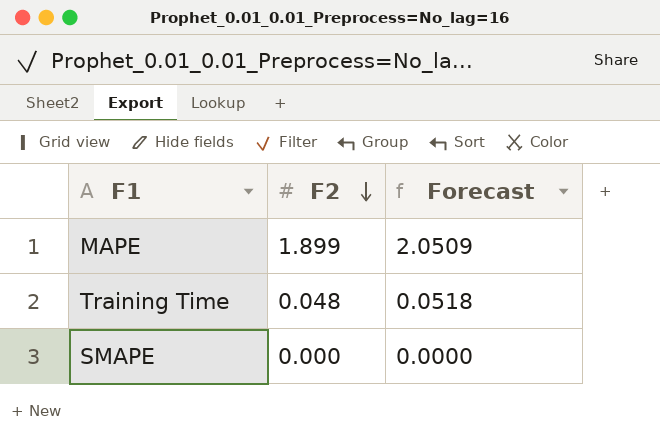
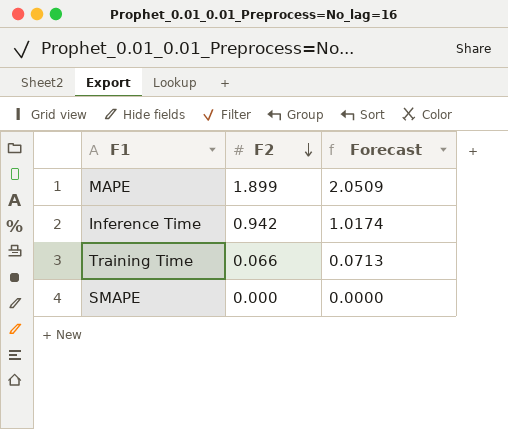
row Inference Time: none -> 0.942 | 1.0174
Training Time | F2: 0.048 -> 0.066
Training Time | Forecast: 0.0518 -> 0.0713

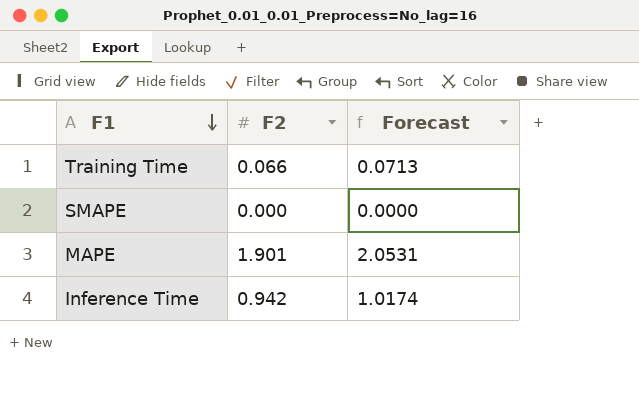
row order: F2 descending -> F1 descending
MAPE | F2: 1.899 -> 1.901
MAPE | Forecast: 2.0509 -> 2.0531

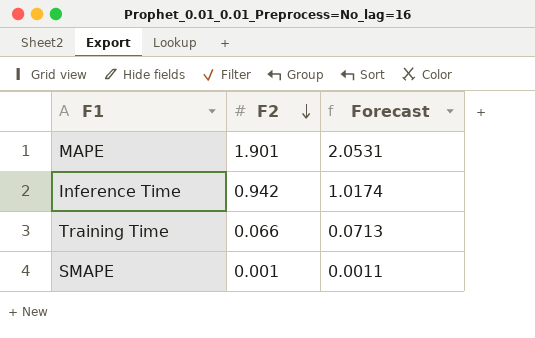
row order: F1 descending -> F2 descending
SMAPE | F2: 0.000 -> 0.001
SMAPE | Forecast: 0.0000 -> 0.0011

